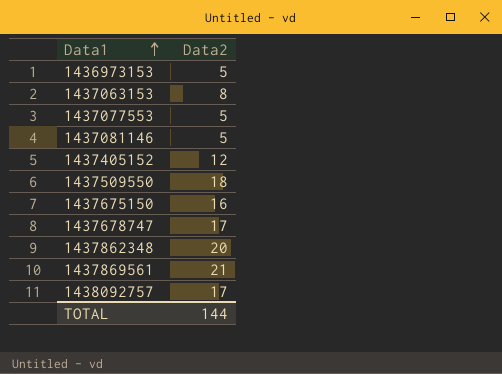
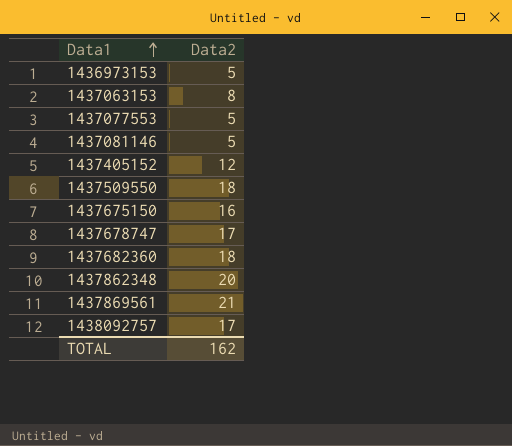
row 1437682360: none -> 18
TOTAL | Data2: 144 -> 162

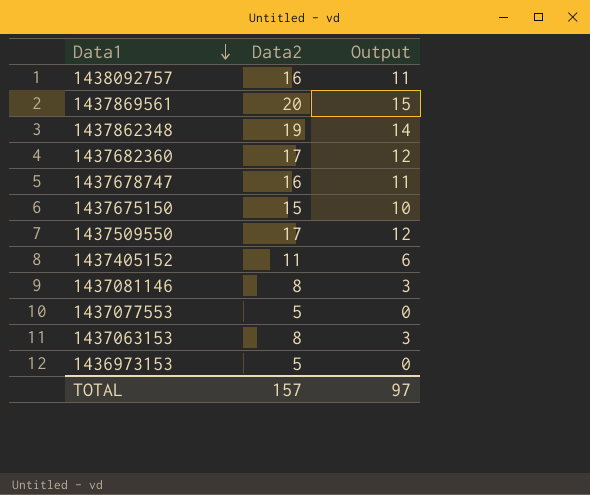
row order: Data1 ascending -> Data1 descending
column Output | formula: none -> [Data2] - 5
1438092757 | Data2: 17 -> 16
1437869561 | Data2: 21 -> 20
1437862348 | Data2: 20 -> 19
1437682360 | Data2: 18 -> 17
1437678747 | Data2: 17 -> 16
1437675150 | Data2: 16 -> 15
1437509550 | Data2: 18 -> 17
1437405152 | Data2: 12 -> 11
1437081146 | Data2: 5 -> 8
TOTAL | Data2: 162 -> 157

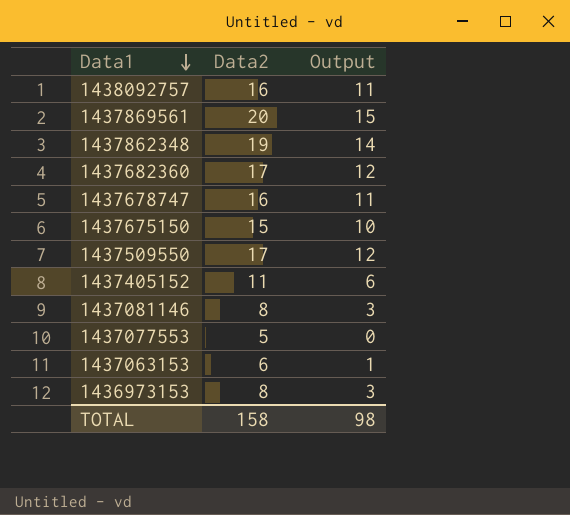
1437063153 | Data2: 8 -> 6
1437063153 | Output: 3 -> 1
1436973153 | Data2: 5 -> 8
1436973153 | Output: 0 -> 3
TOTAL | Data2: 157 -> 158
TOTAL | Output: 97 -> 98

